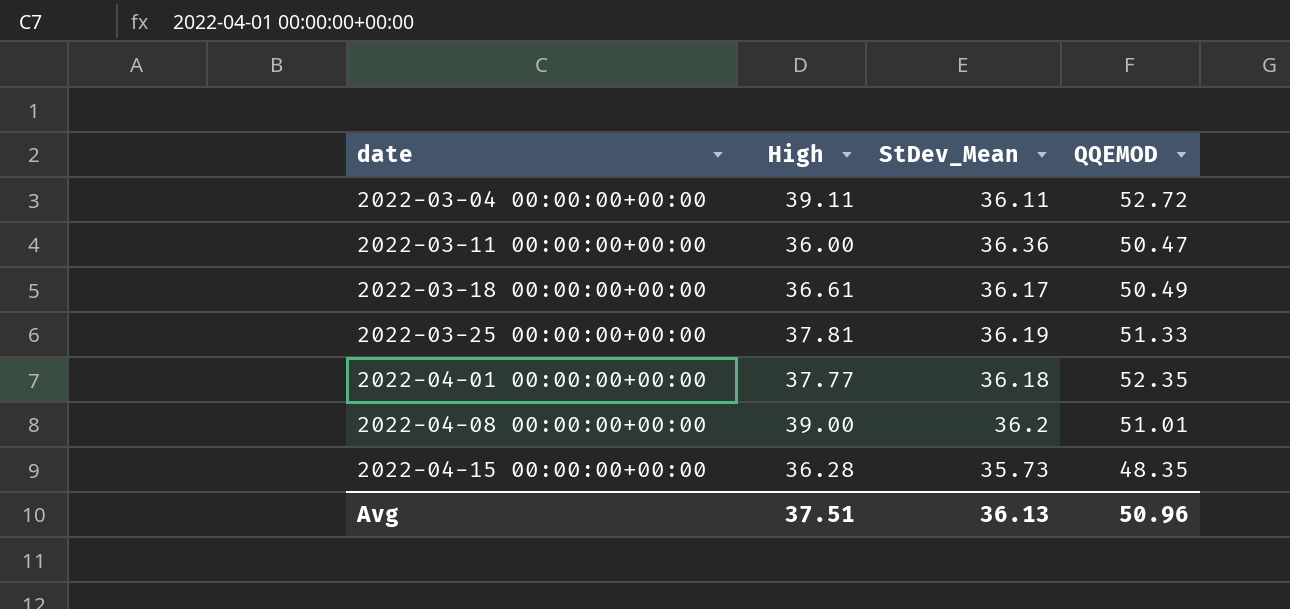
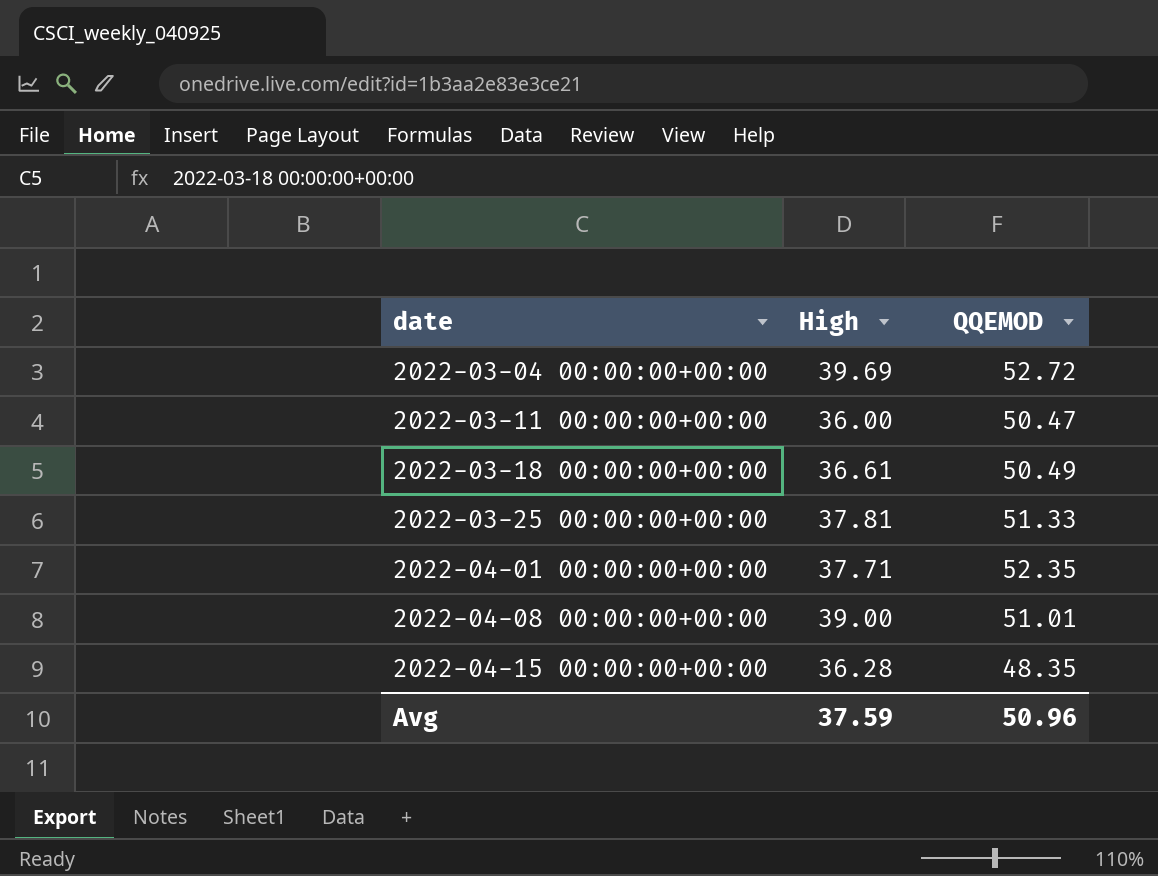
column StDev_Mean | position: 3 -> none
2022-03-04 00:00:00+00:00 | High: 39.11 -> 39.69
2022-04-01 00:00:00+00:00 | High: 37.77 -> 37.71
Avg | High: 37.51 -> 37.59

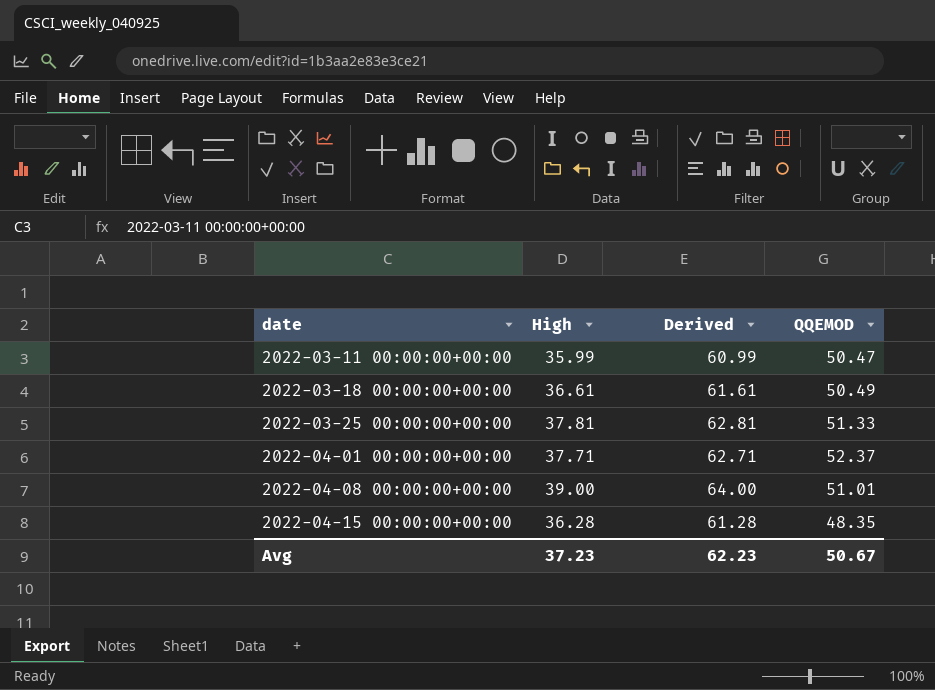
column Derived | formula: none -> [High] + 25
row 2022-03-04 00:00:00+00:00: 39.69 | 52.72 -> none
2022-03-11 00:00:00+00:00 | High: 36.00 -> 35.99
2022-04-01 00:00:00+00:00 | QQEMOD: 52.35 -> 52.37
Avg | High: 37.59 -> 37.23
Avg | QQEMOD: 50.96 -> 50.67

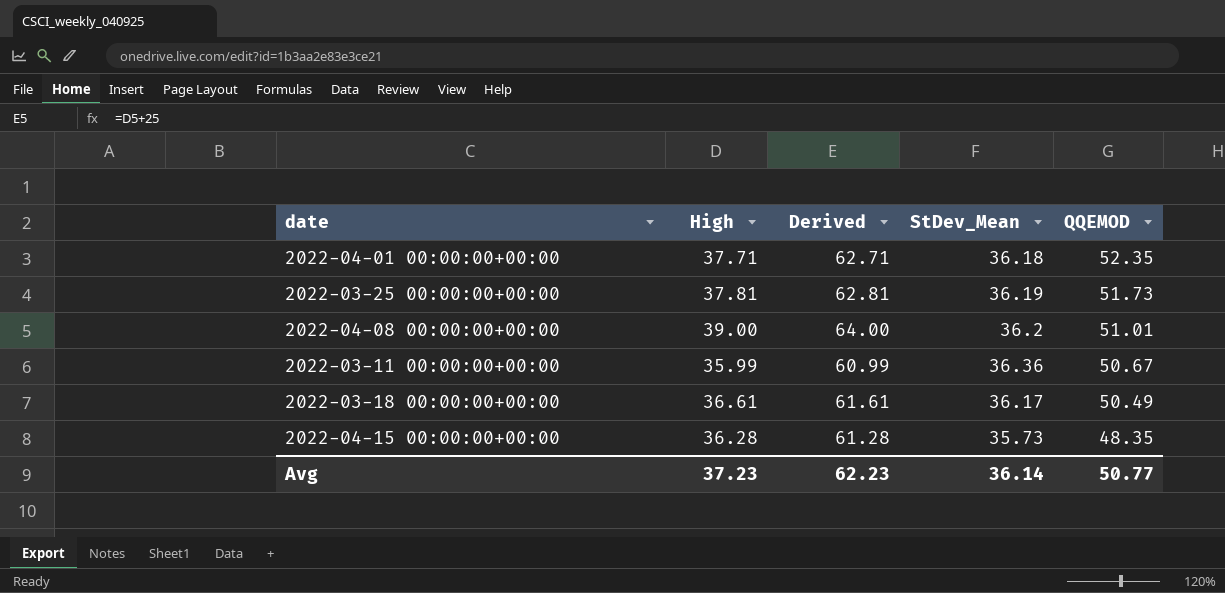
row order: date ascending -> QQEMOD descending
column StDev_Mean | position: none -> 4
2022-04-01 00:00:00+00:00 | QQEMOD: 52.37 -> 52.35
2022-03-25 00:00:00+00:00 | QQEMOD: 51.33 -> 51.73
2022-03-11 00:00:00+00:00 | QQEMOD: 50.47 -> 50.67
Avg | QQEMOD: 50.67 -> 50.77

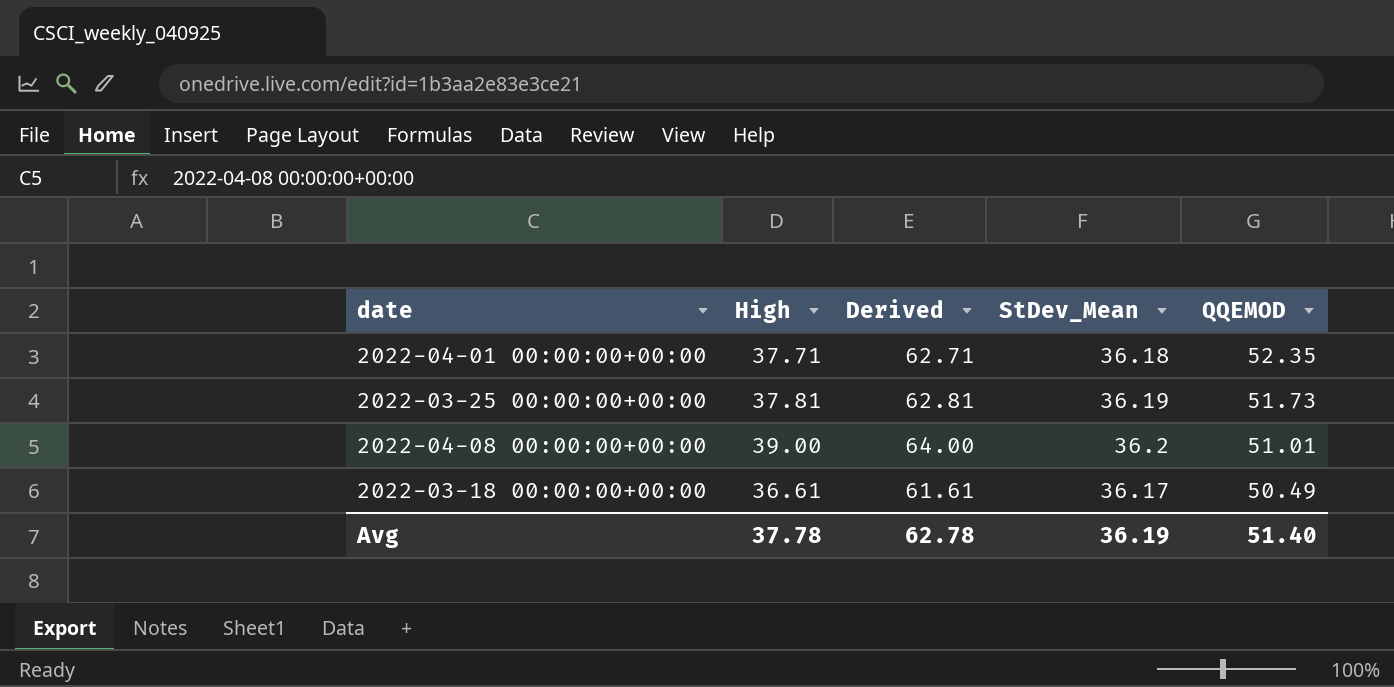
row 2022-03-11 00:00:00+00:00: 35.99 | 60.99 | 36.36 | 50.67 -> none
row 2022-04-15 00:00:00+00:00: 36.28 | 61.28 | 35.73 | 48.35 -> none
Avg | High: 37.23 -> 37.78
Avg | Derived: 62.23 -> 62.78
Avg | StDev_Mean: 36.14 -> 36.19
Avg | QQEMOD: 50.77 -> 51.40

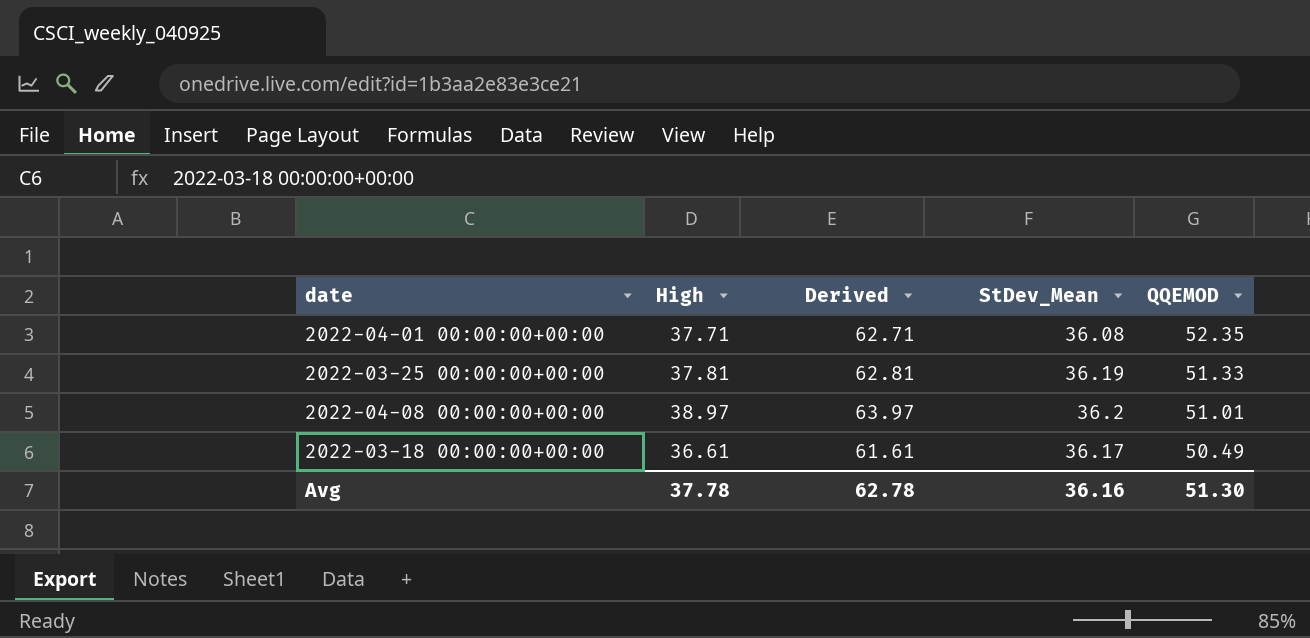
2022-04-01 00:00:00+00:00 | StDev_Mean: 36.18 -> 36.08
2022-03-25 00:00:00+00:00 | QQEMOD: 51.73 -> 51.33
2022-04-08 00:00:00+00:00 | High: 39.00 -> 38.97
2022-04-08 00:00:00+00:00 | Derived: 64.00 -> 63.97
Avg | StDev_Mean: 36.19 -> 36.16
Avg | QQEMOD: 51.40 -> 51.30

